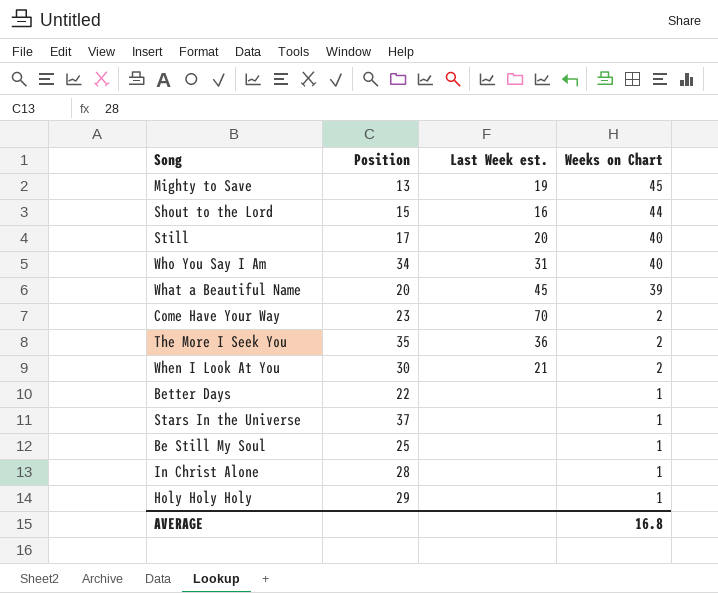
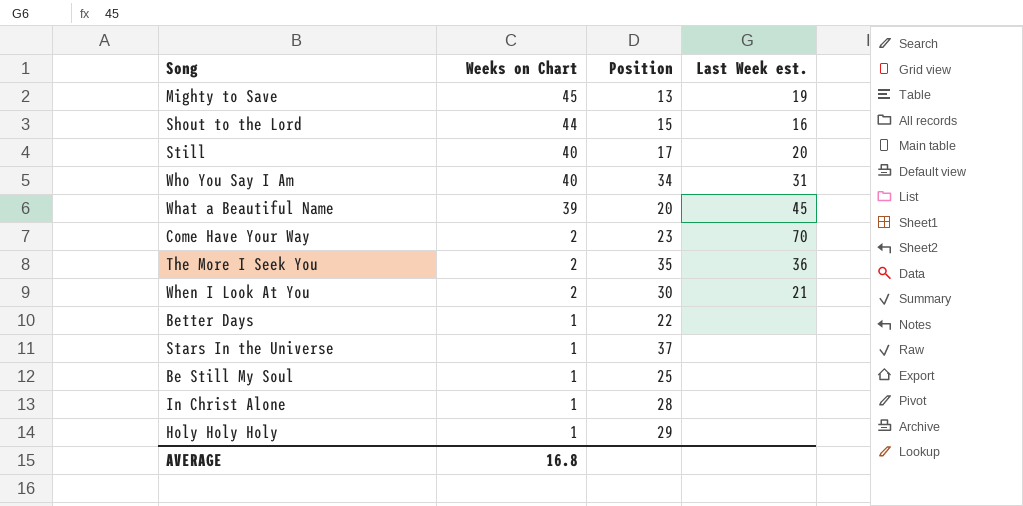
column Weeks on Chart | position: 4 -> 2

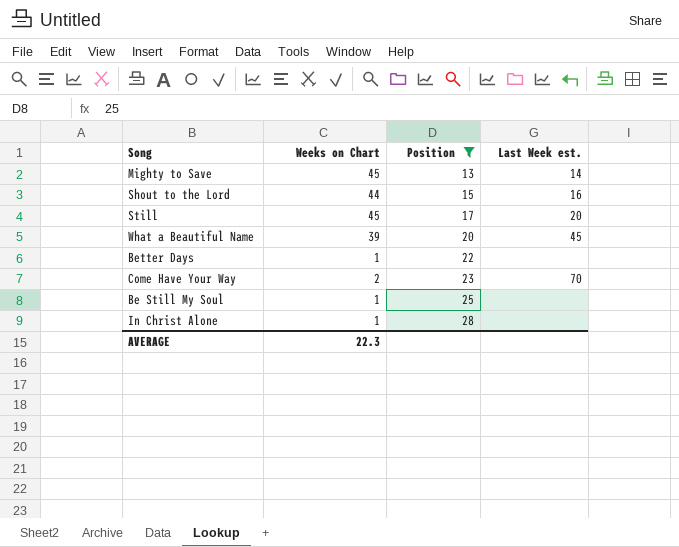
filter: none -> Position <= 28
row order: Weeks on Chart descending -> Position ascending
Mighty to Save | Last Week est.: 19 -> 14
Still | Weeks on Chart: 40 -> 45
AVERAGE | Weeks on Chart: 16.8 -> 22.3

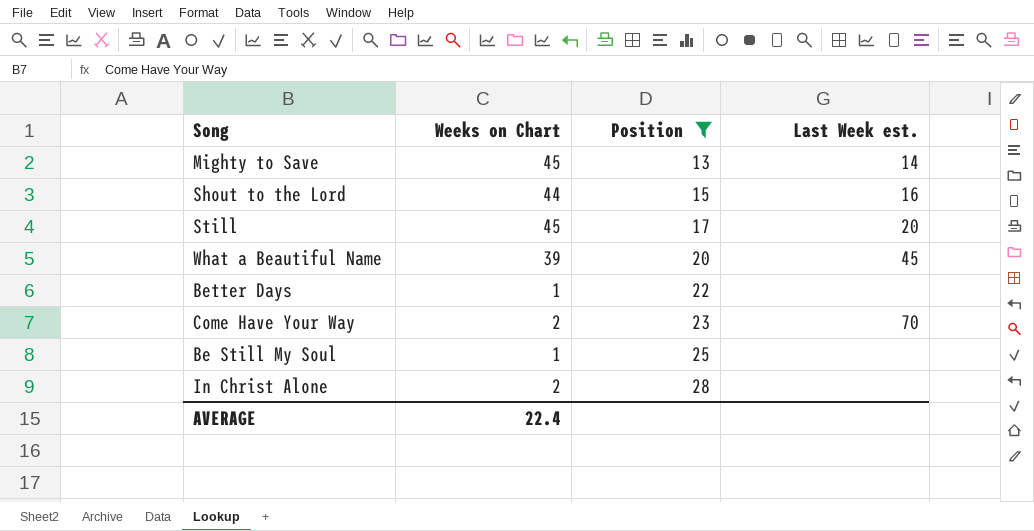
In Christ Alone | Weeks on Chart: 1 -> 2
AVERAGE | Weeks on Chart: 22.3 -> 22.4

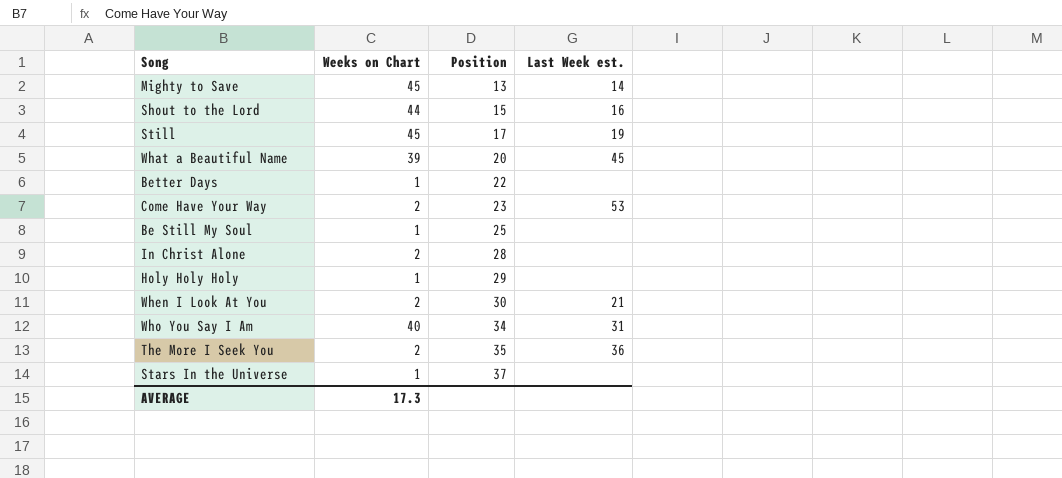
filter: Position <= 28 -> none
Still | Last Week est.: 20 -> 19
Come Have Your Way | Last Week est.: 70 -> 53
AVERAGE | Weeks on Chart: 22.4 -> 17.3

